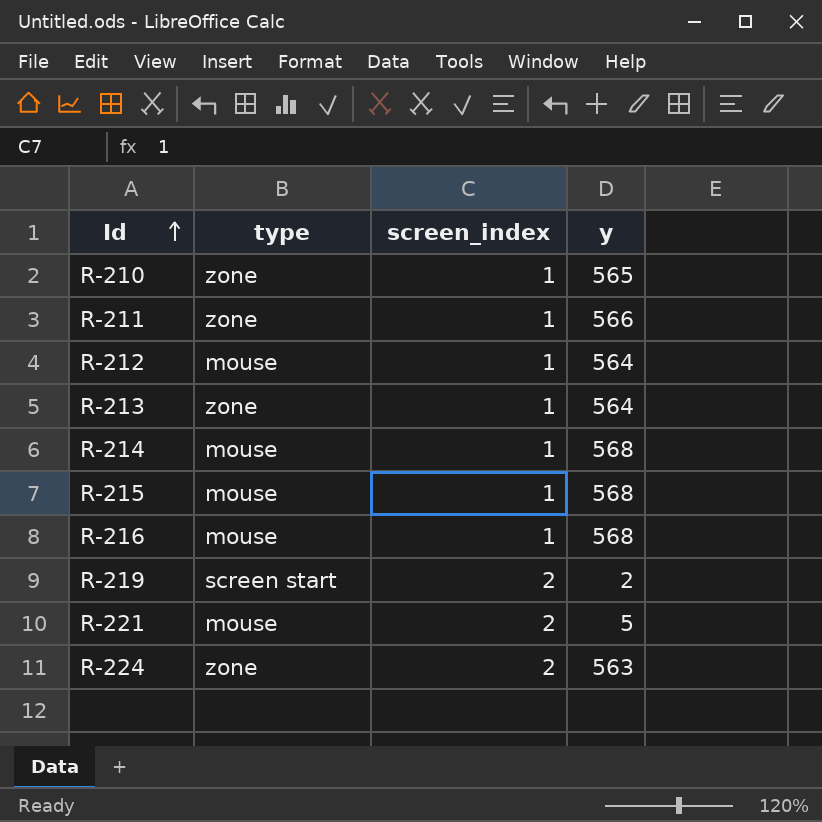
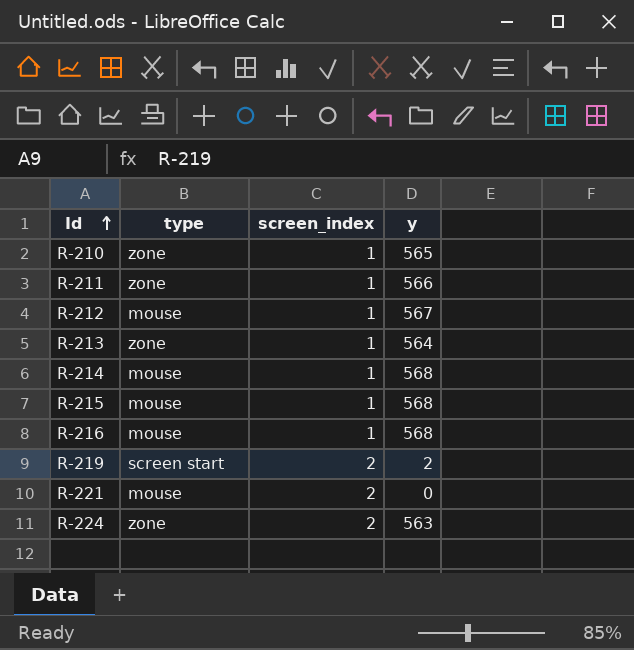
R-212 | y: 564 -> 567
R-221 | y: 5 -> 0

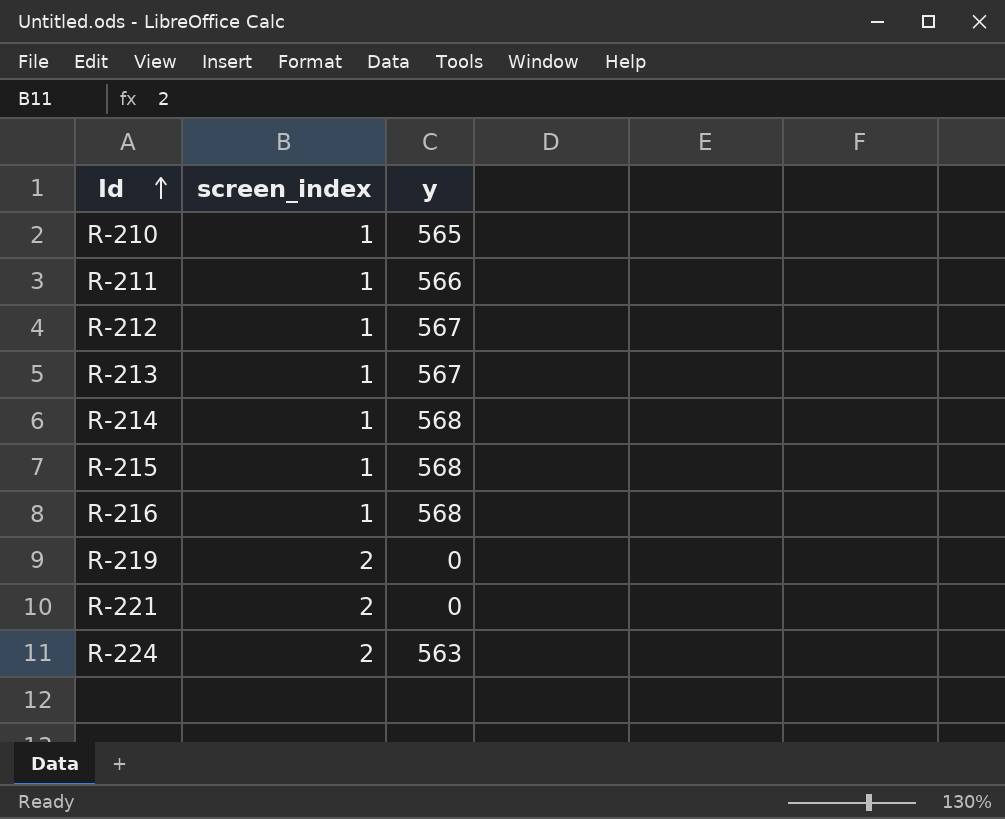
column type | position: 2 -> none
R-213 | y: 564 -> 567
R-219 | y: 2 -> 0

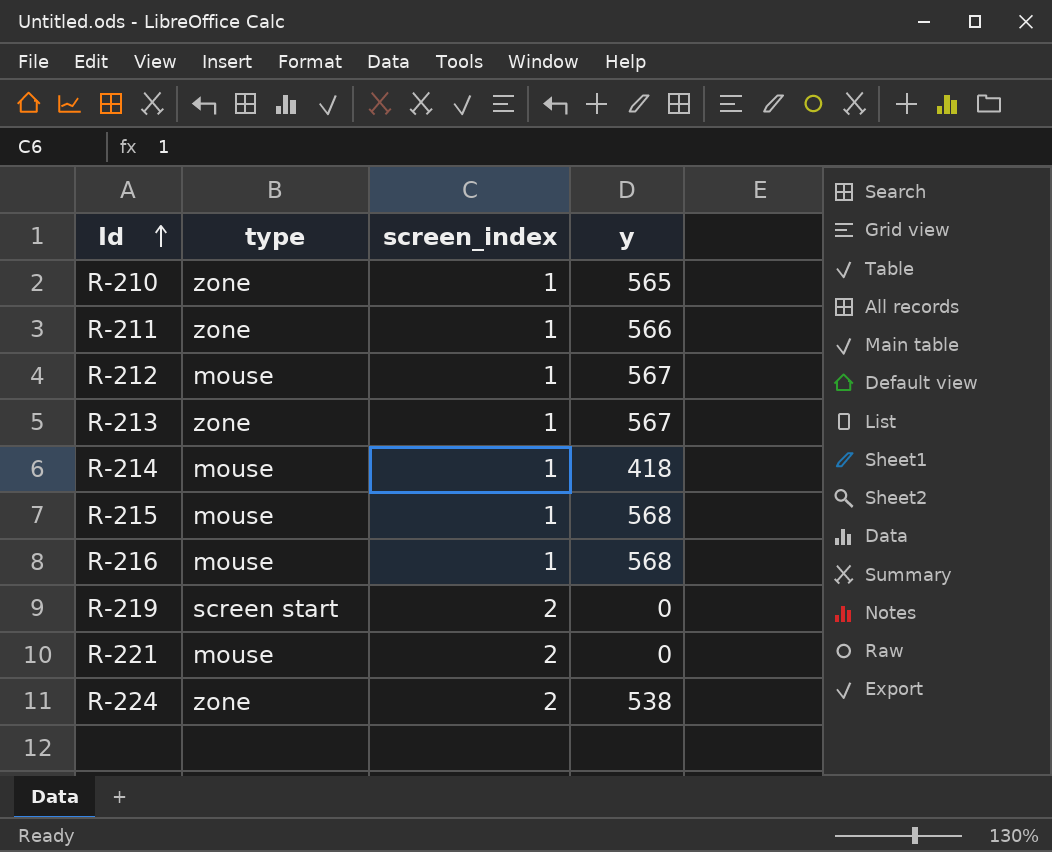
column type | position: none -> 2
R-214 | y: 568 -> 418
R-224 | y: 563 -> 538

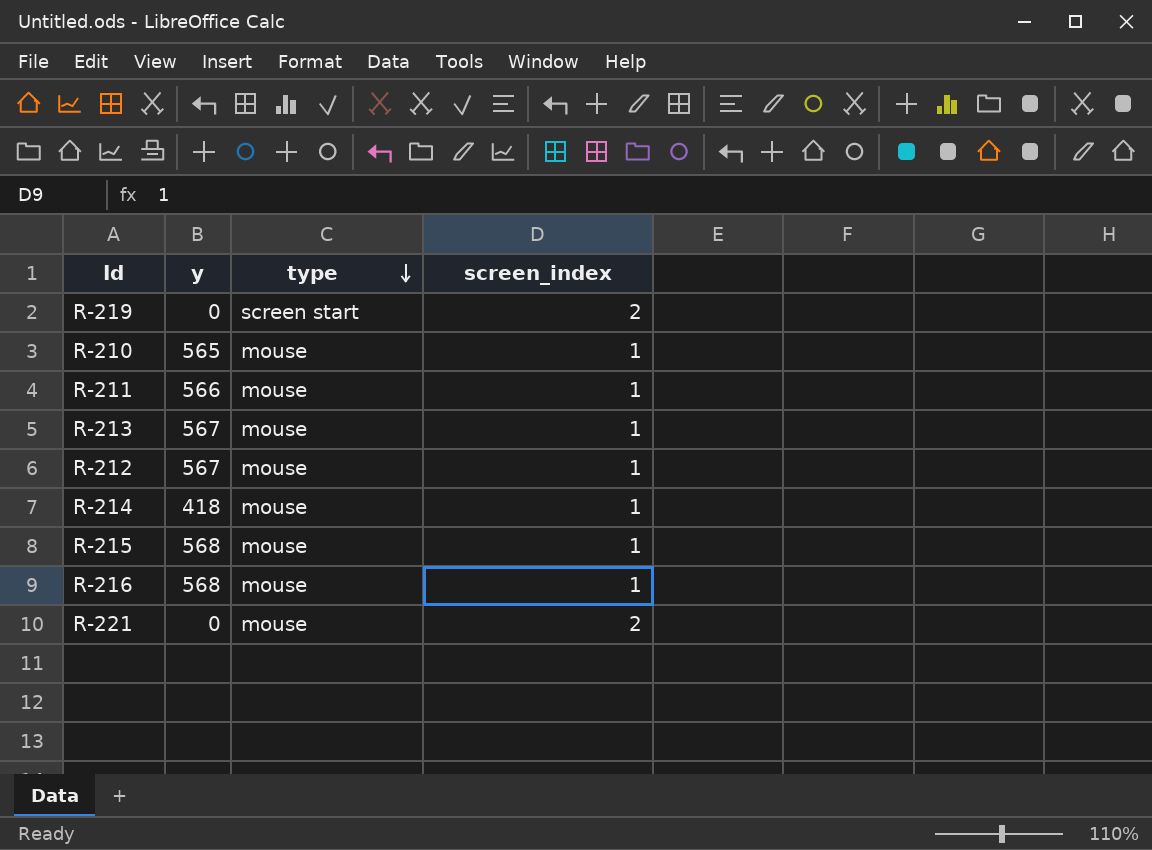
row order: Id ascending -> type descending
column y | position: 4 -> 2
row R-224: zone | 2 | 538 -> none
R-210 | type: zone -> mouse
R-211 | type: zone -> mouse
R-213 | type: zone -> mouse

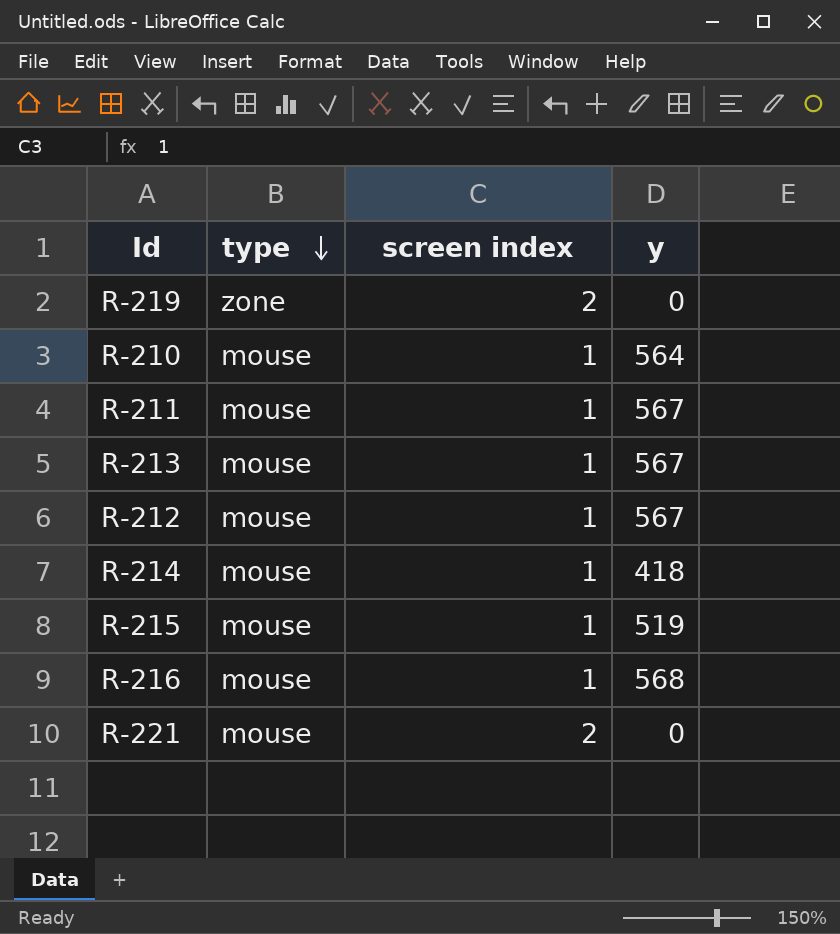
column name: screen_index -> screen index
column y | position: 2 -> 4
R-219 | type: screen start -> zone
R-210 | y: 565 -> 564
R-211 | y: 566 -> 567
R-215 | y: 568 -> 519

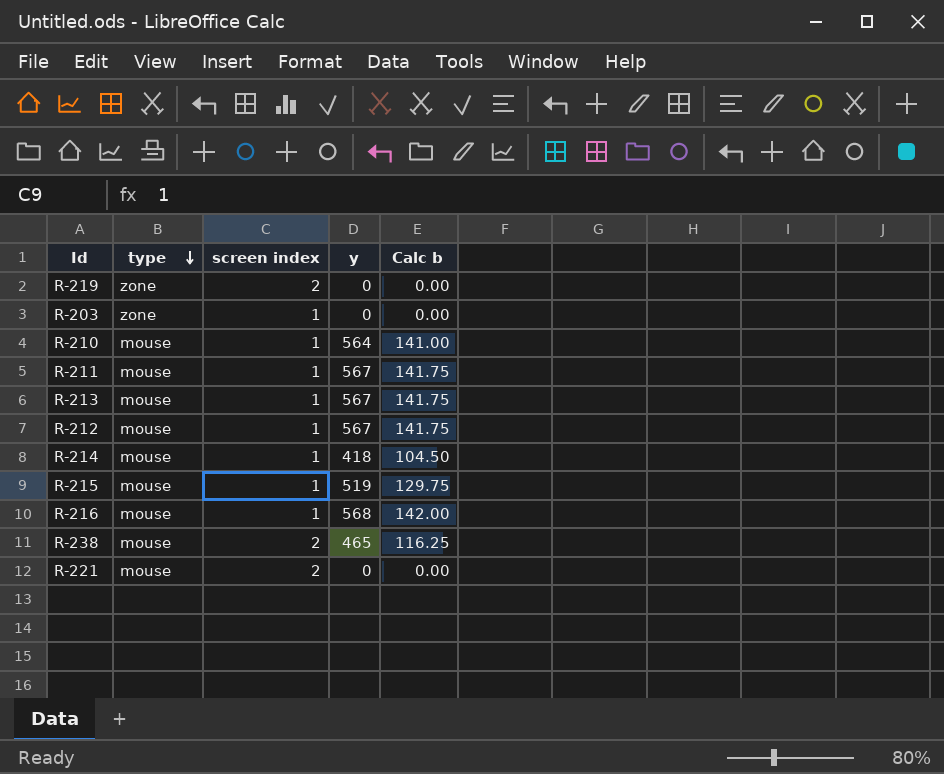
column Calc b | formula: none -> [y] * 0.25
row R-203: none -> zone | 1 | 0 | 0.00
row R-238: none -> mouse | 2 | 465 | 116.25

